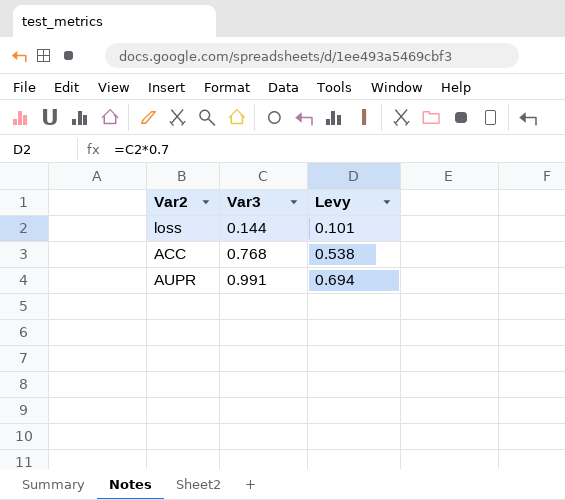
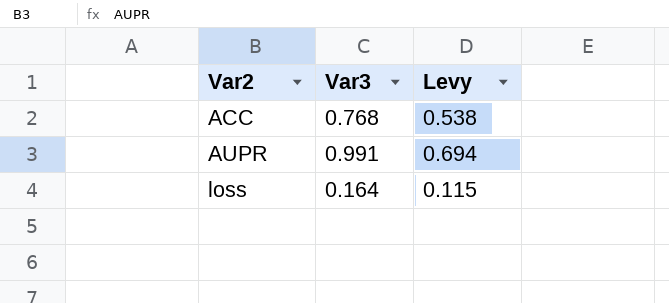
row order: Var3 ascending -> Var2 ascending
loss | Var3: 0.144 -> 0.164
loss | Levy: 0.101 -> 0.115

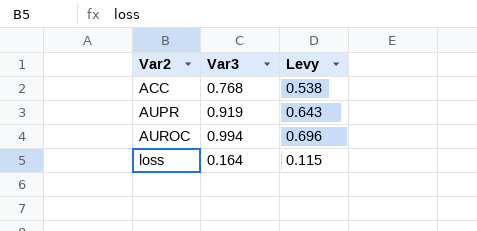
AUPR | Var3: 0.991 -> 0.919
AUPR | Levy: 0.694 -> 0.643
row AUROC: none -> 0.994 | 0.696

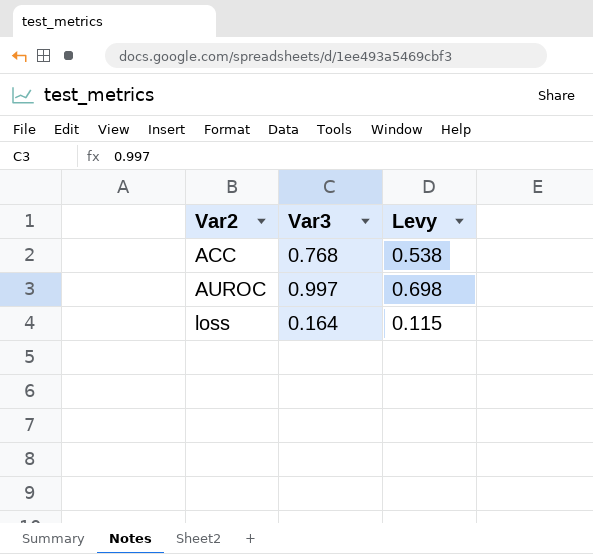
row AUPR: 0.919 | 0.643 -> none
AUROC | Var3: 0.994 -> 0.997
AUROC | Levy: 0.696 -> 0.698

